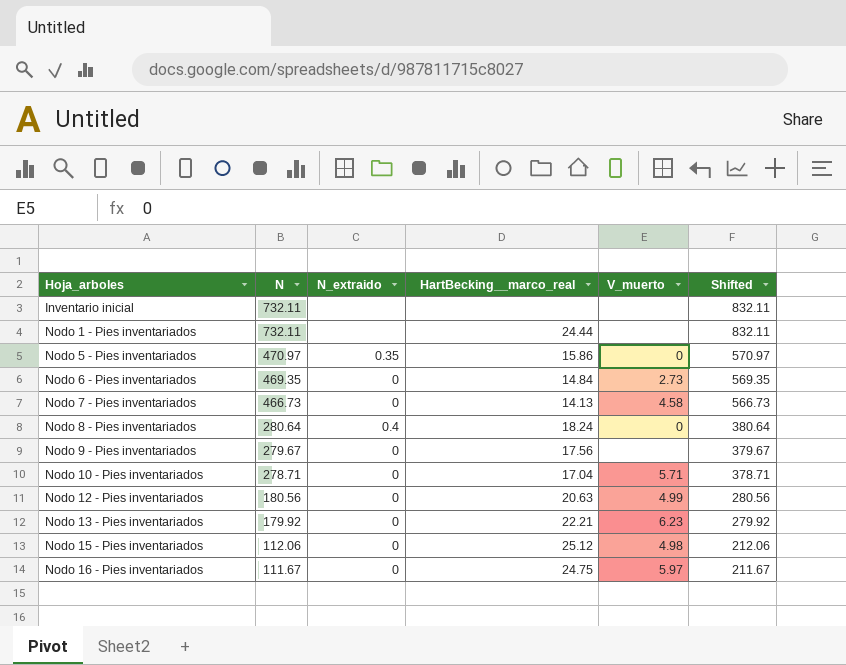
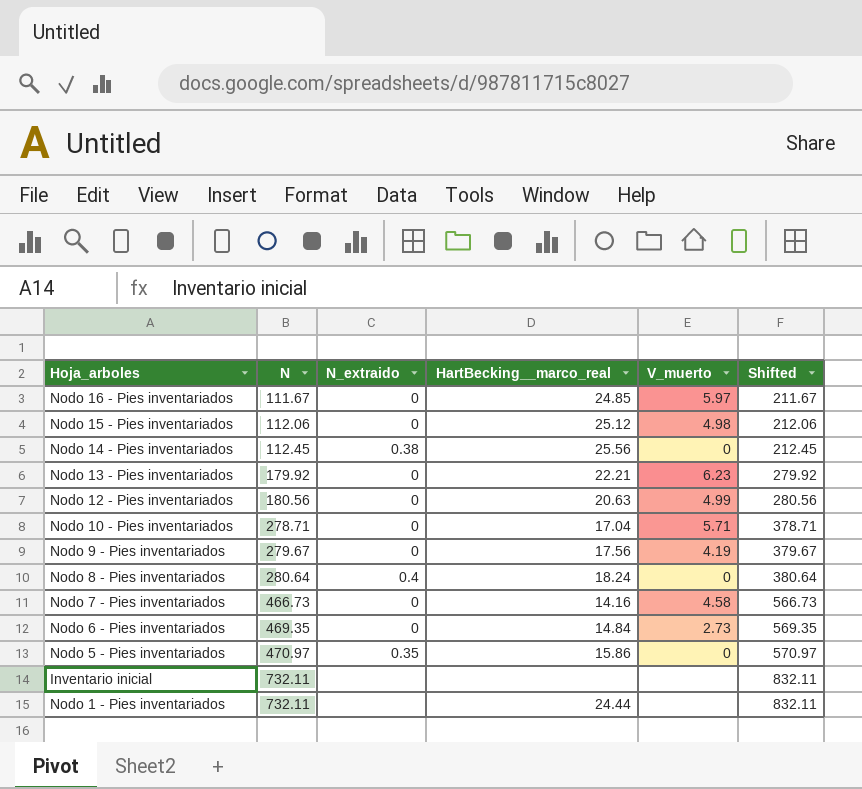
row order: Hoja_arboles ascending -> N ascending
Nodo 16 - Pies inventariados | HartBecking__marco_real: 24.75 -> 24.85
row Nodo 14 - Pies inventariados: none -> 112.45 | 0.38 | 25.56 | 0 | 212.45
Nodo 9 - Pies inventariados | V_muerto: none -> 4.19
Nodo 7 - Pies inventariados | HartBecking__marco_real: 14.13 -> 14.16

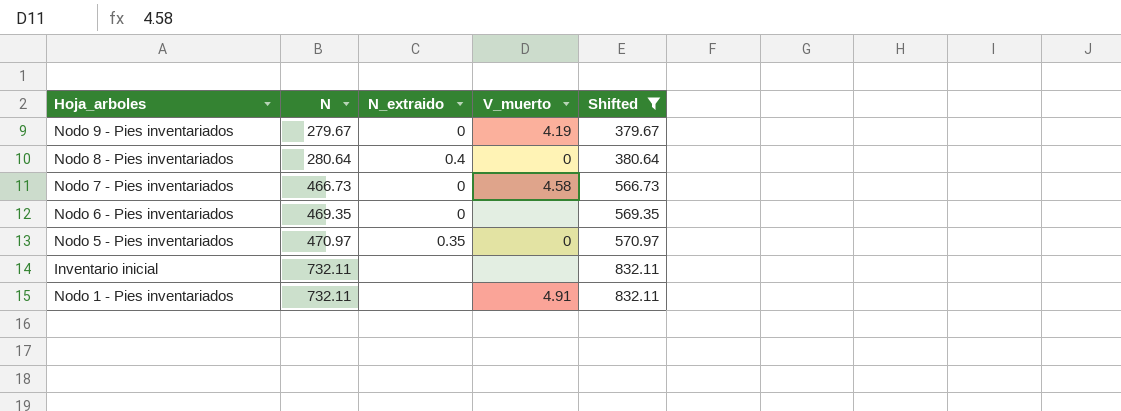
filter: none -> Shifted >= 379.67
column HartBecking__marco_real | position: 4 -> none
Nodo 6 - Pies inventariados | V_muerto: 2.73 -> none
Nodo 1 - Pies inventariados | V_muerto: none -> 4.91

